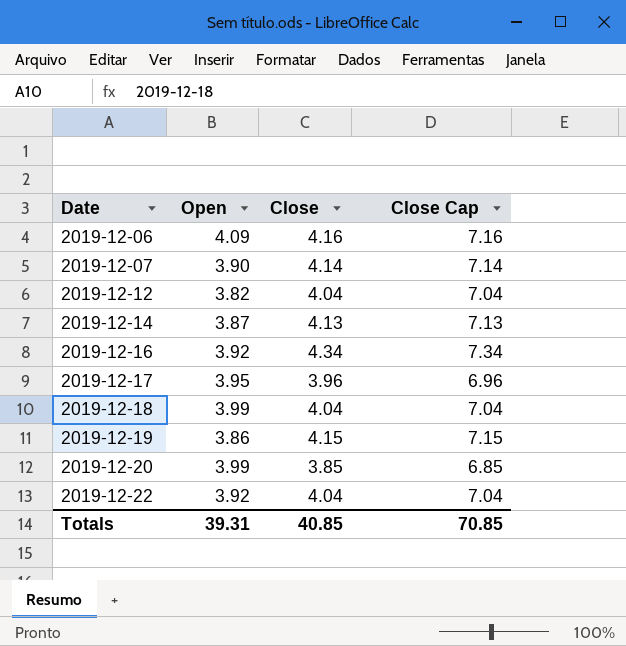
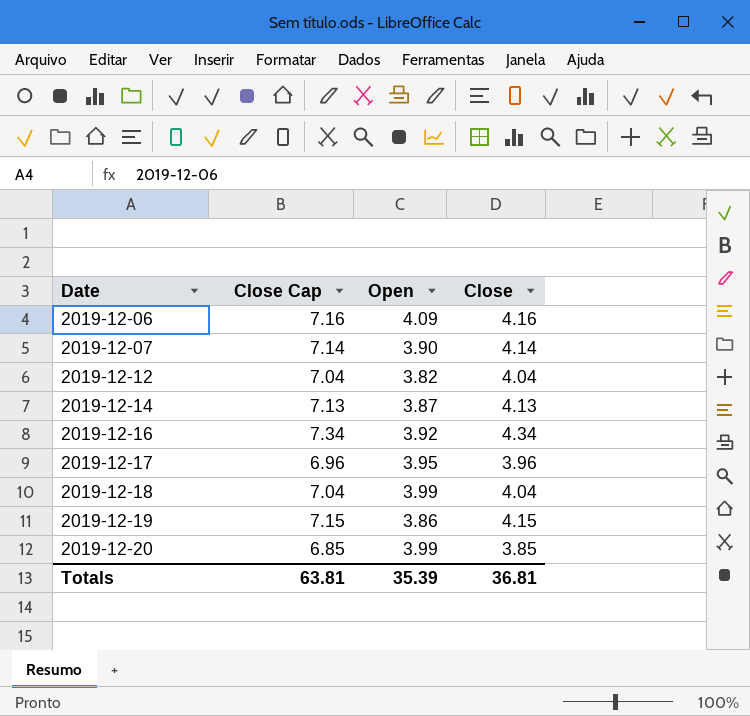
column Close Cap | position: 4 -> 2
row 2019-12-22: 3.92 | 4.04 | 7.04 -> none
Totals | Close Cap: 70.85 -> 63.81
Totals | Open: 39.31 -> 35.39
Totals | Close: 40.85 -> 36.81

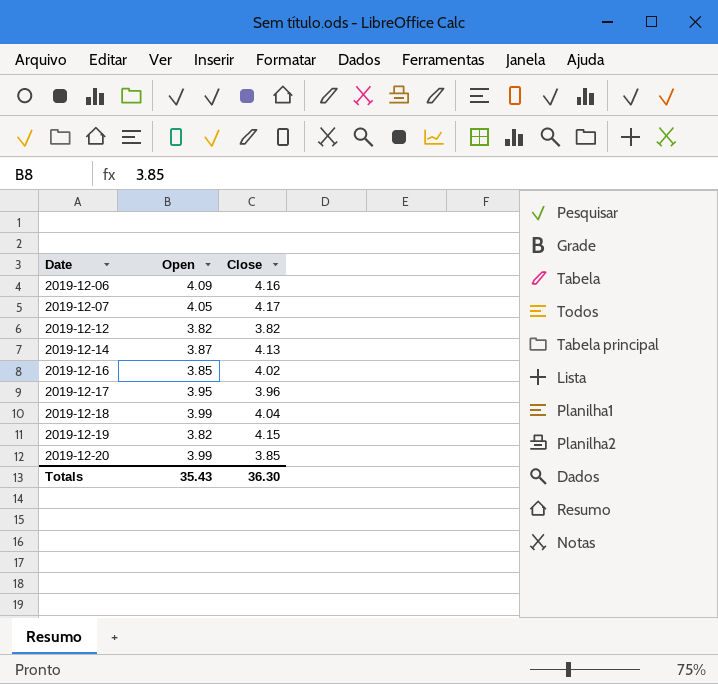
column Close Cap | formula: [Close] + 3 -> none
2019-12-07 | Open: 3.90 -> 4.05
2019-12-07 | Close: 4.14 -> 4.17
2019-12-12 | Close: 4.04 -> 3.82
2019-12-16 | Open: 3.92 -> 3.85
2019-12-16 | Close: 4.34 -> 4.02
2019-12-19 | Open: 3.86 -> 3.82
Totals | Open: 35.39 -> 35.43
Totals | Close: 36.81 -> 36.30

